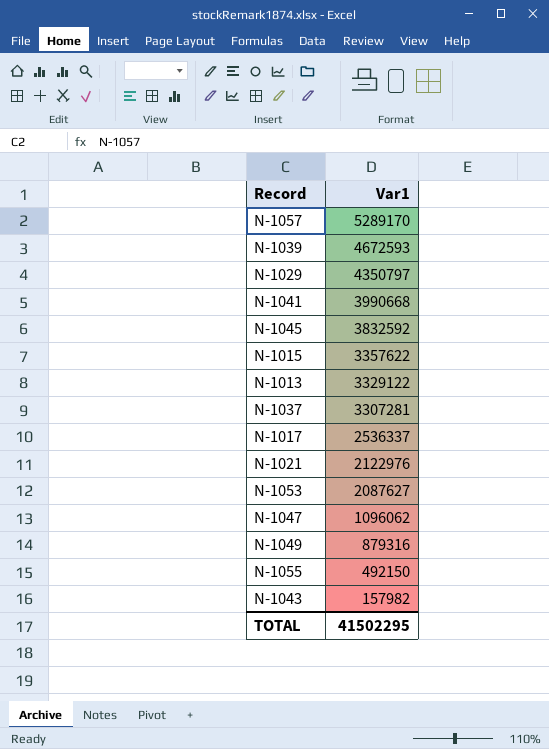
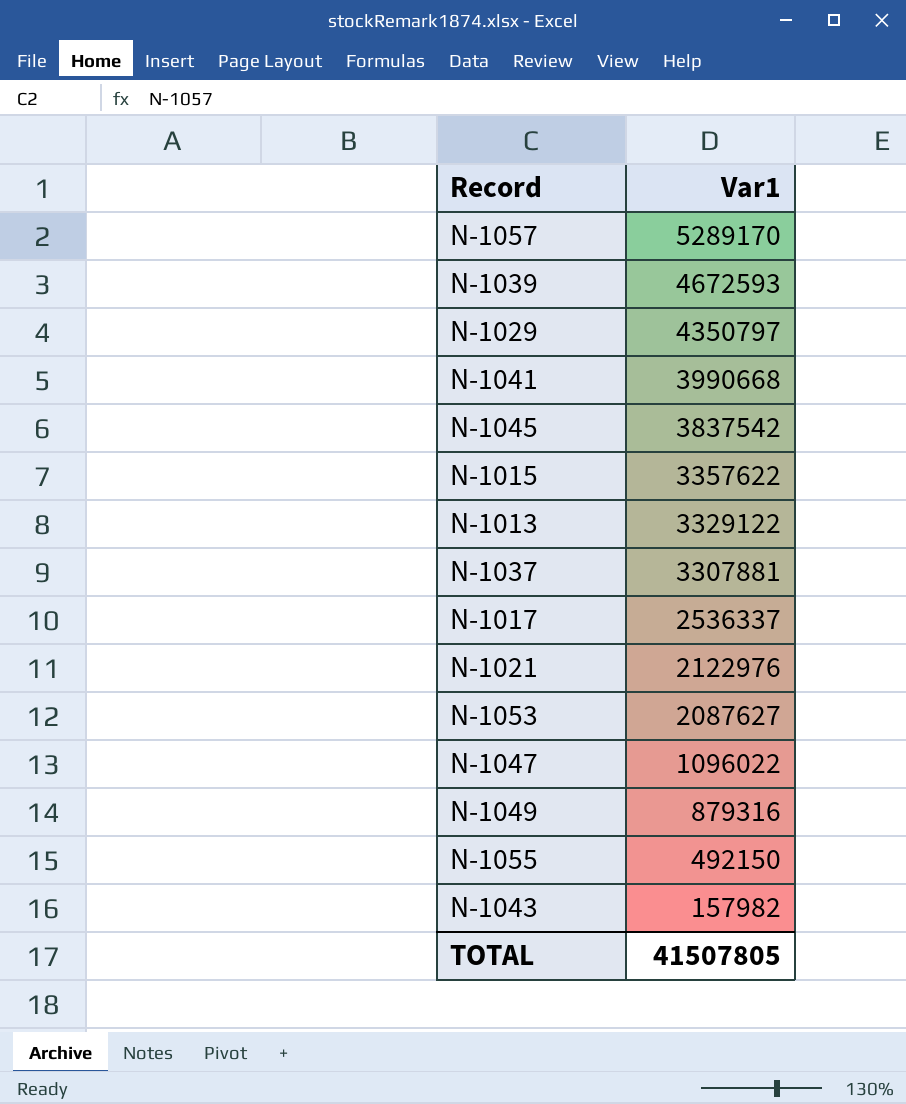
N-1045 | Var1: 3832592 -> 3837542
N-1037 | Var1: 3307281 -> 3307881
N-1047 | Var1: 1096062 -> 1096022
TOTAL | Var1: 41502295 -> 41507805

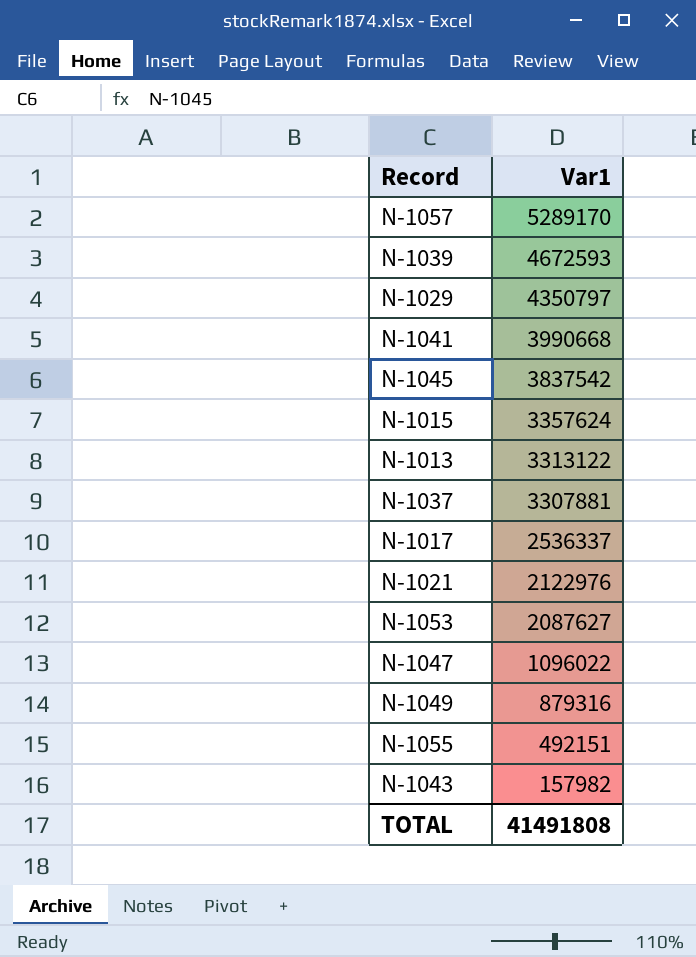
N-1015 | Var1: 3357622 -> 3357624
N-1013 | Var1: 3329122 -> 3313122
N-1055 | Var1: 492150 -> 492151
TOTAL | Var1: 41507805 -> 41491808

